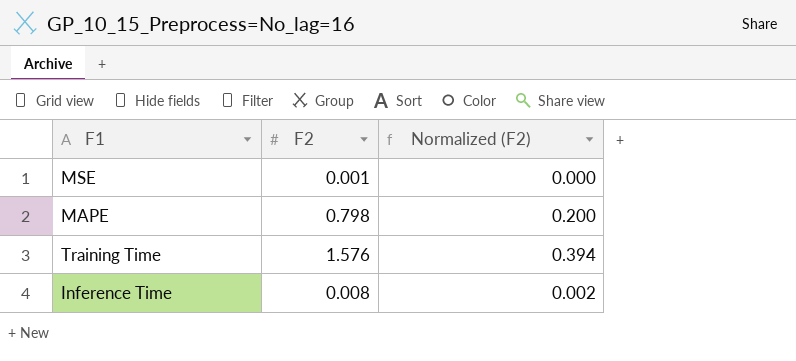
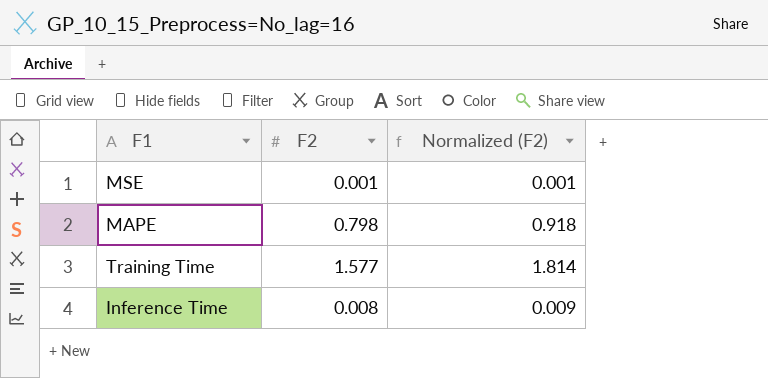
column Normalized (F2) | formula: [F2] * 0.25 -> [F2] * 1.15
Training Time | F2: 1.576 -> 1.577

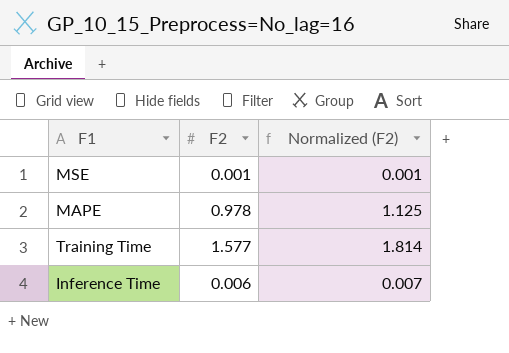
MAPE | F2: 0.798 -> 0.978
MAPE | Normalized (F2): 0.918 -> 1.125
Inference Time | F2: 0.008 -> 0.006
Inference Time | Normalized (F2): 0.009 -> 0.007

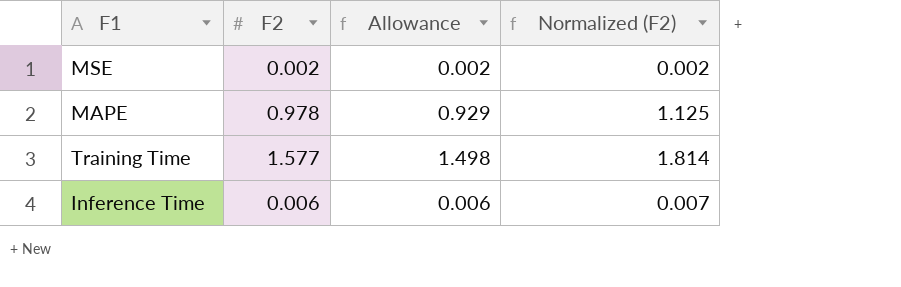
column Allowance | formula: none -> [F2] * 0.95
MSE | F2: 0.001 -> 0.002
MSE | Normalized (F2): 0.001 -> 0.002

